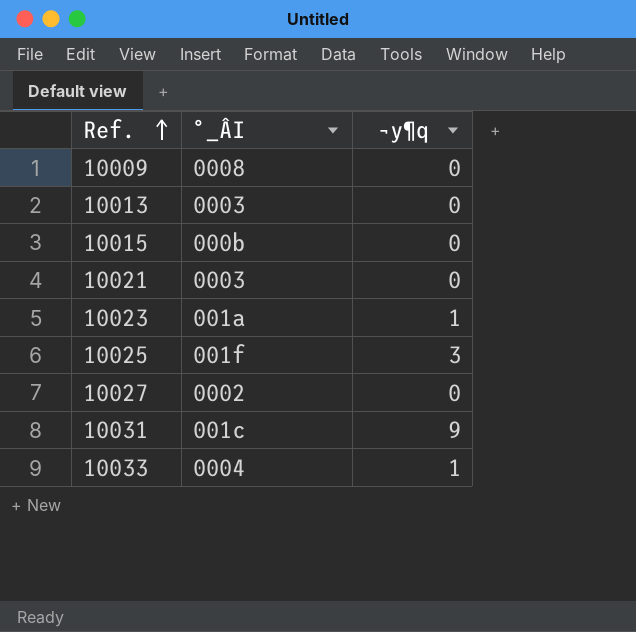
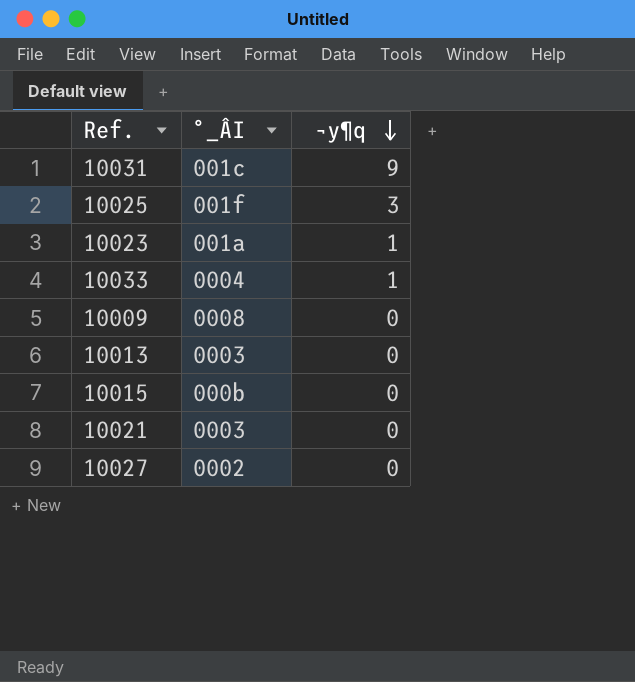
row order: Ref. ascending -> ¬y¶q descending

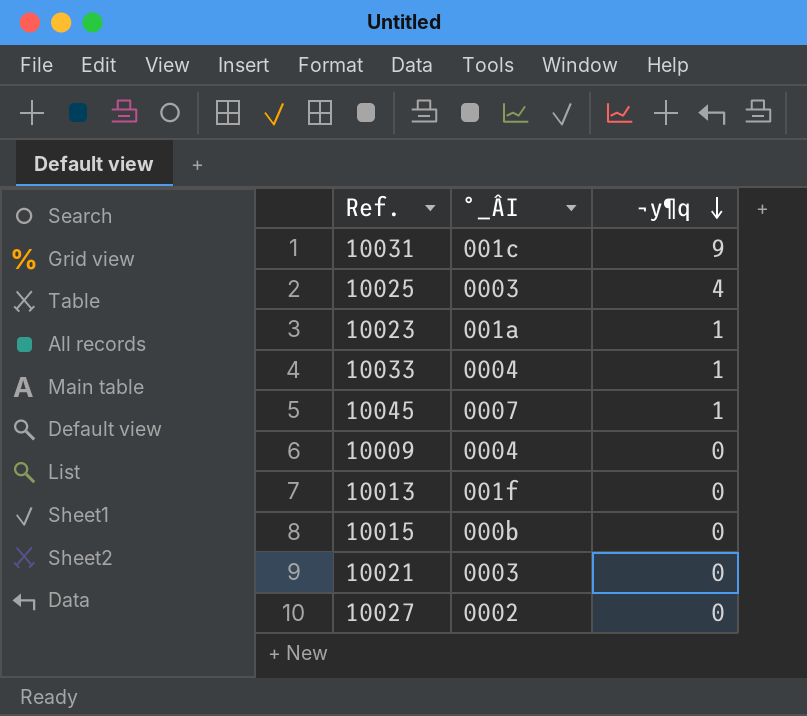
10025 | °_ÂI: 001f -> 0003
10025 | ¬y¶q: 3 -> 4
row 10045: none -> 0007 | 1
10009 | °_ÂI: 0008 -> 0004
10013 | °_ÂI: 0003 -> 001f

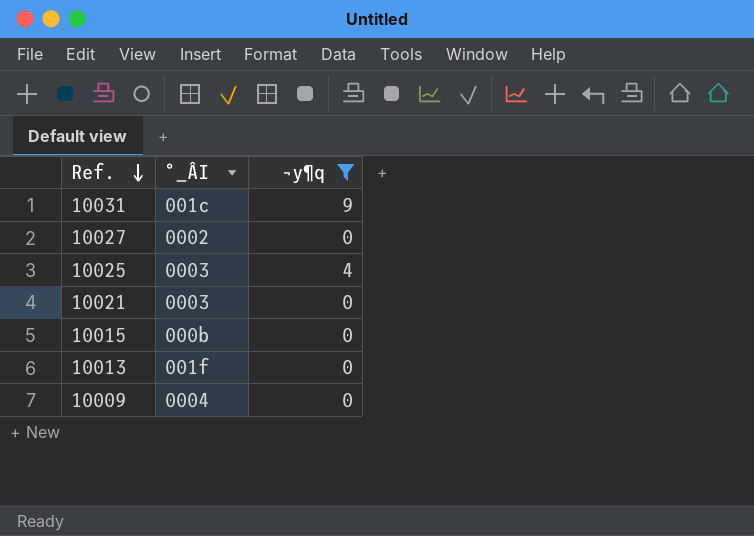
filter: none -> ¬y¶q != 1
row order: ¬y¶q descending -> Ref. descending

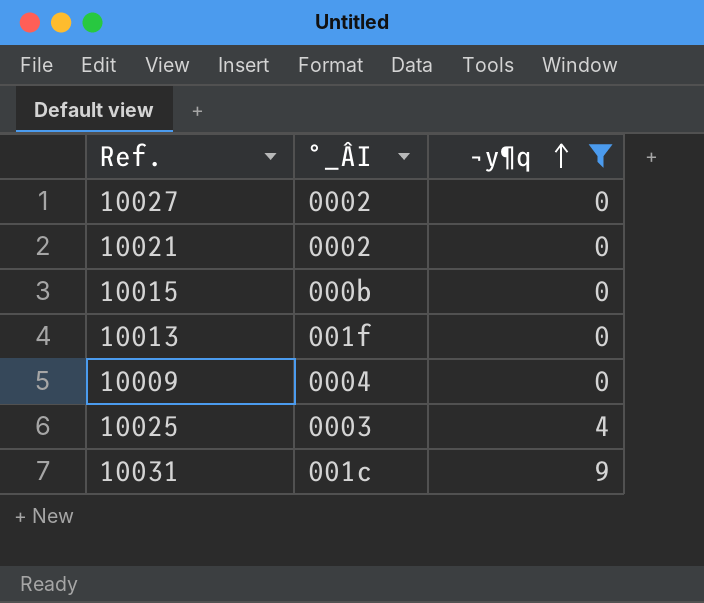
row order: Ref. descending -> ¬y¶q ascending
10021 | °_ÂI: 0003 -> 0002

